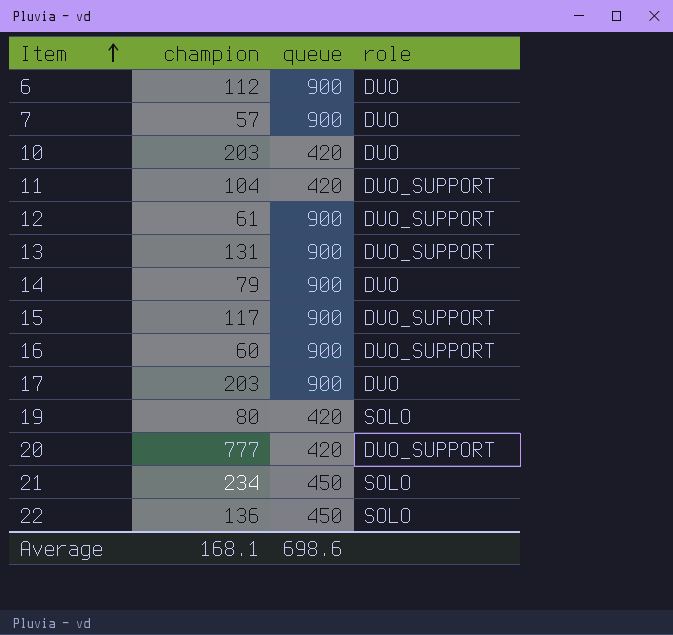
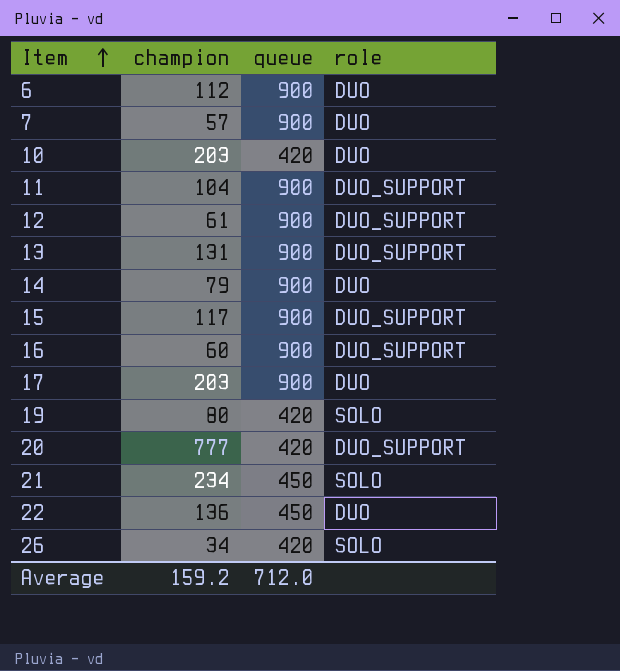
11 | queue: 420 -> 900
22 | role: SOLO -> DUO
row 26: none -> 34 | 420 | SOLO
Average | champion: 168.1 -> 159.2
Average | queue: 698.6 -> 712.0

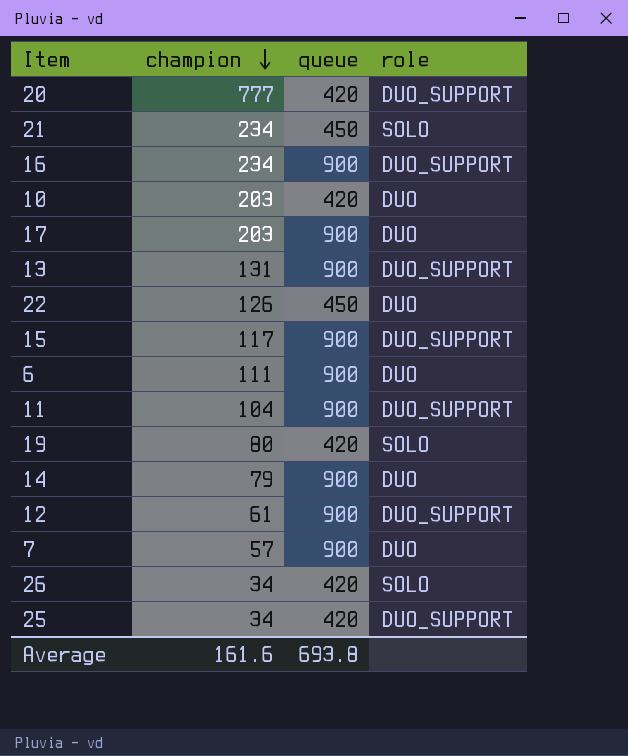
row order: Item ascending -> champion descending
16 | champion: 60 -> 234
22 | champion: 136 -> 126
6 | champion: 112 -> 111
row 25: none -> 34 | 420 | DUO_SUPPORT
Average | champion: 159.2 -> 161.6
Average | queue: 712.0 -> 693.8

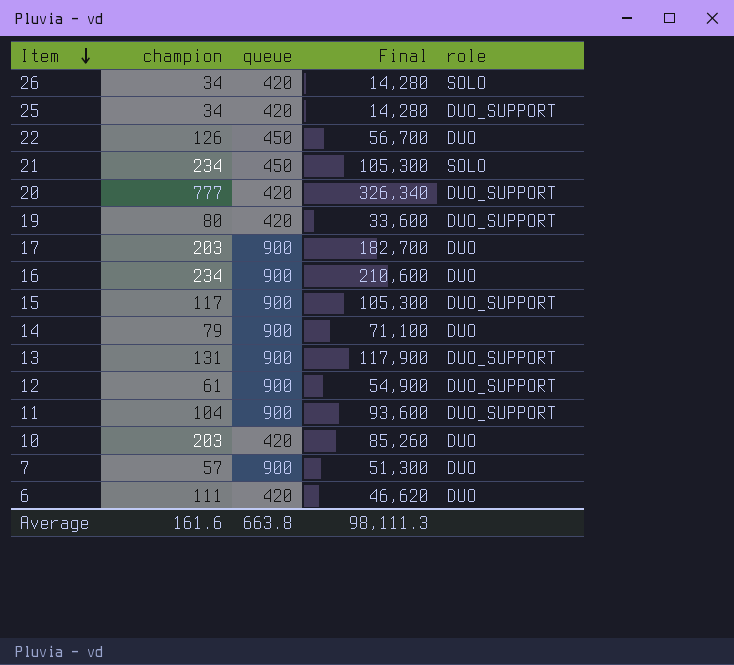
row order: champion descending -> Item descending
column Final | formula: none -> [champion] * [queue]
19 | role: SOLO -> DUO_SUPPORT
16 | role: DUO_SUPPORT -> DUO
6 | queue: 900 -> 420
Average | queue: 693.8 -> 663.8

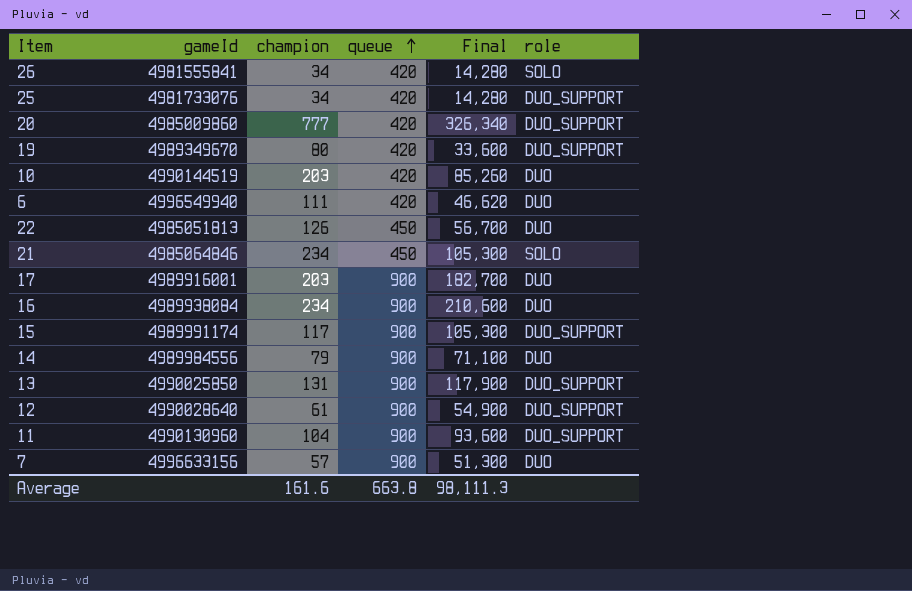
row order: Item descending -> queue ascending
column gameId | position: none -> 2

